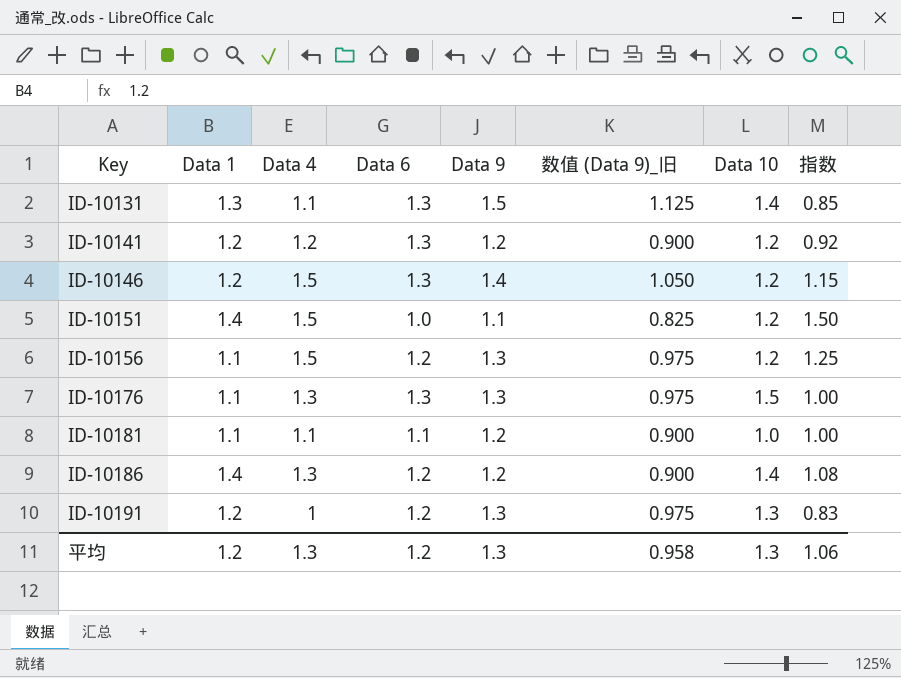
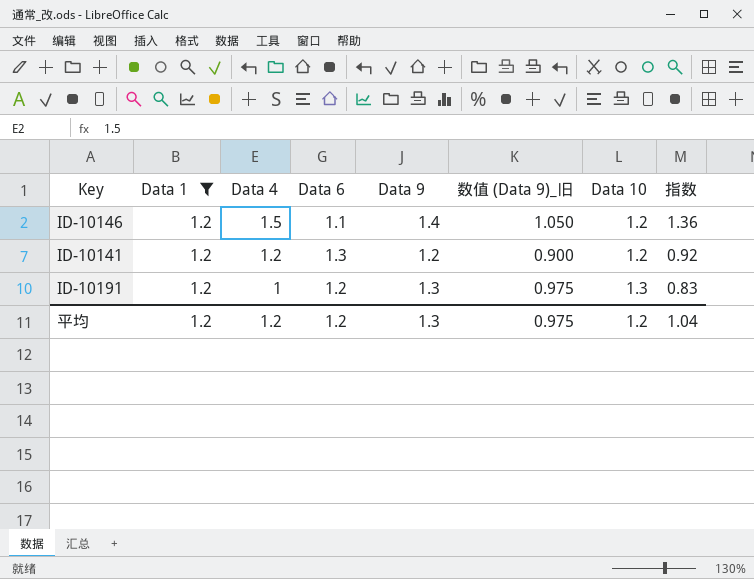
filter: none -> Data 1 = 1.2
row order: Key ascending -> Data 4 descending
ID-10146 | Data 6: 1.3 -> 1.1
ID-10146 | 指数: 1.15 -> 1.36
平均 | Data 4: 1.3 -> 1.2
平均 | 数值 (Data 9)_旧: 0.958 -> 0.975
平均 | Data 10: 1.3 -> 1.2
平均 | 指数: 1.06 -> 1.04

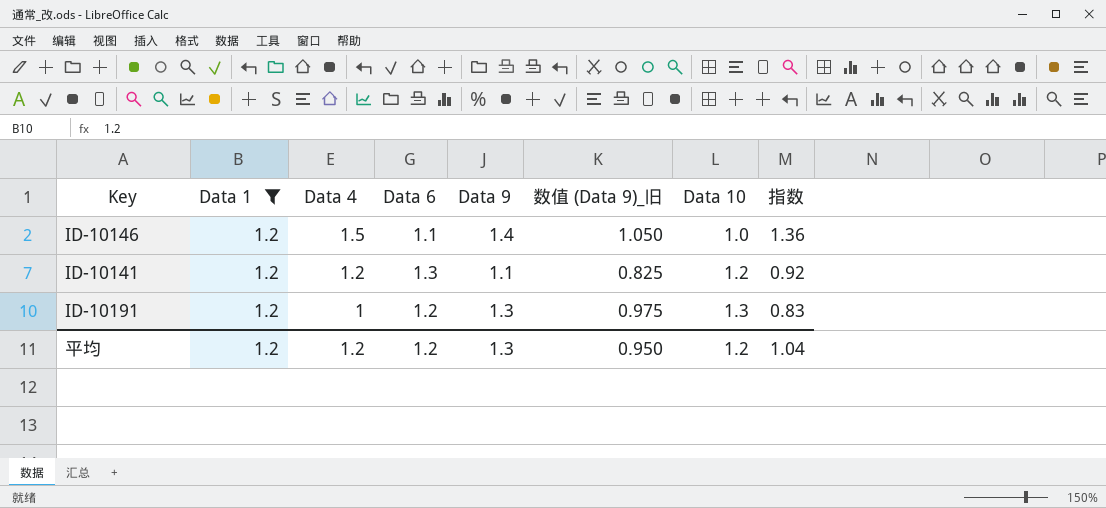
ID-10146 | Data 10: 1.2 -> 1.0
ID-10141 | Data 9: 1.2 -> 1.1
ID-10141 | 数值 (Data 9)_旧: 0.900 -> 0.825
平均 | 数值 (Data 9)_旧: 0.975 -> 0.950

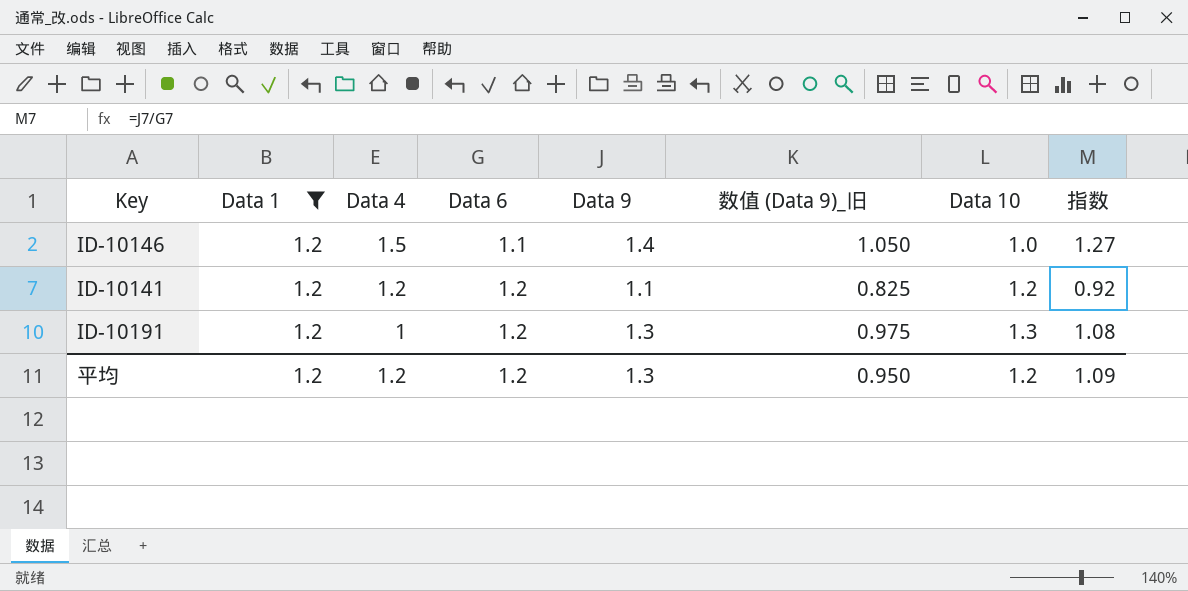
column 指数 | formula: [Data 4] / [Data 6] -> [Data 9] / [Data 6]
ID-10141 | Data 6: 1.3 -> 1.2
平均 | 指数: 1.04 -> 1.09

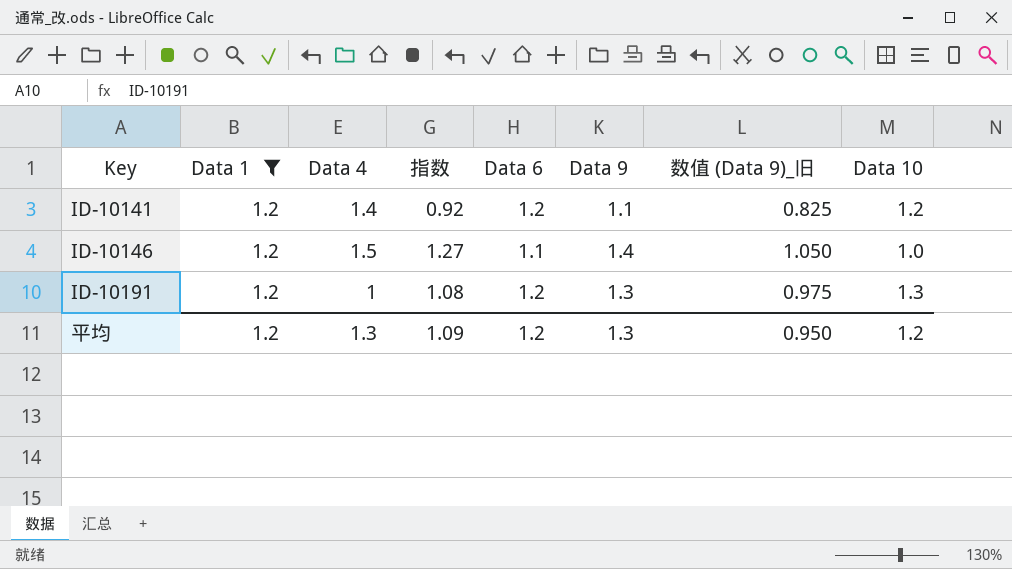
row order: Data 4 descending -> Key ascending
column 指数 | position: 8 -> 4
ID-10141 | Data 4: 1.2 -> 1.4
平均 | Data 4: 1.2 -> 1.3

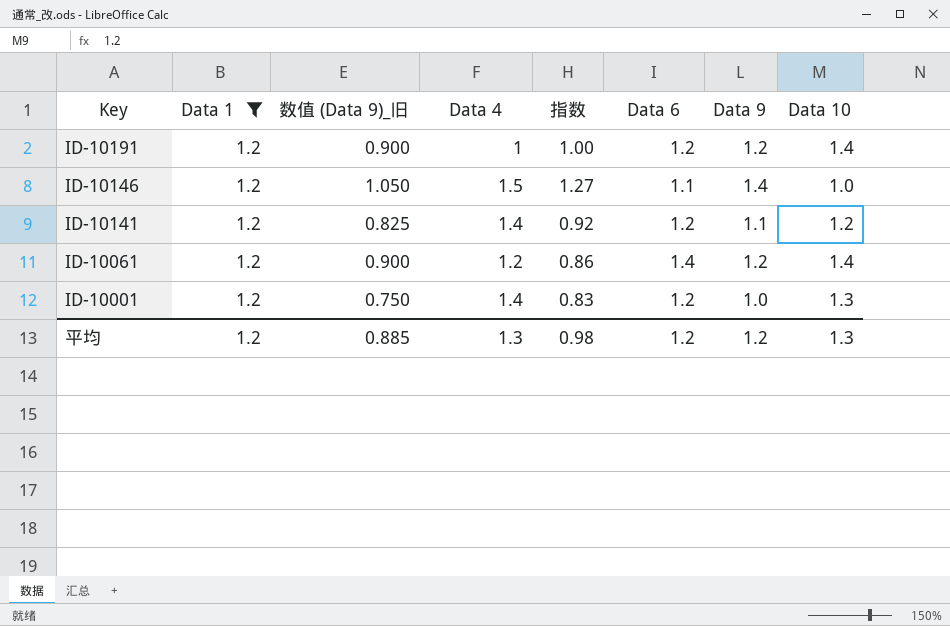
row order: Key ascending -> Key descending
column 数值 (Data 9)_旧 | position: 7 -> 3
ID-10191 | 数值 (Data 9)_旧: 0.975 -> 0.900
ID-10191 | 指数: 1.08 -> 1.00
ID-10191 | Data 9: 1.3 -> 1.2
ID-10191 | Data 10: 1.3 -> 1.4
row ID-10061: none -> 1.2 | 0.900 | 1.2 | 0.86 | 1.4 | 1.2 | 1.4
row ID-10001: none -> 1.2 | 0.750 | 1.4 | 0.83 | 1.2 | 1.0 | 1.3
平均 | 数值 (Data 9)_旧: 0.950 -> 0.885
平均 | 指数: 1.09 -> 0.98
平均 | Data 9: 1.3 -> 1.2
平均 | Data 10: 1.2 -> 1.3

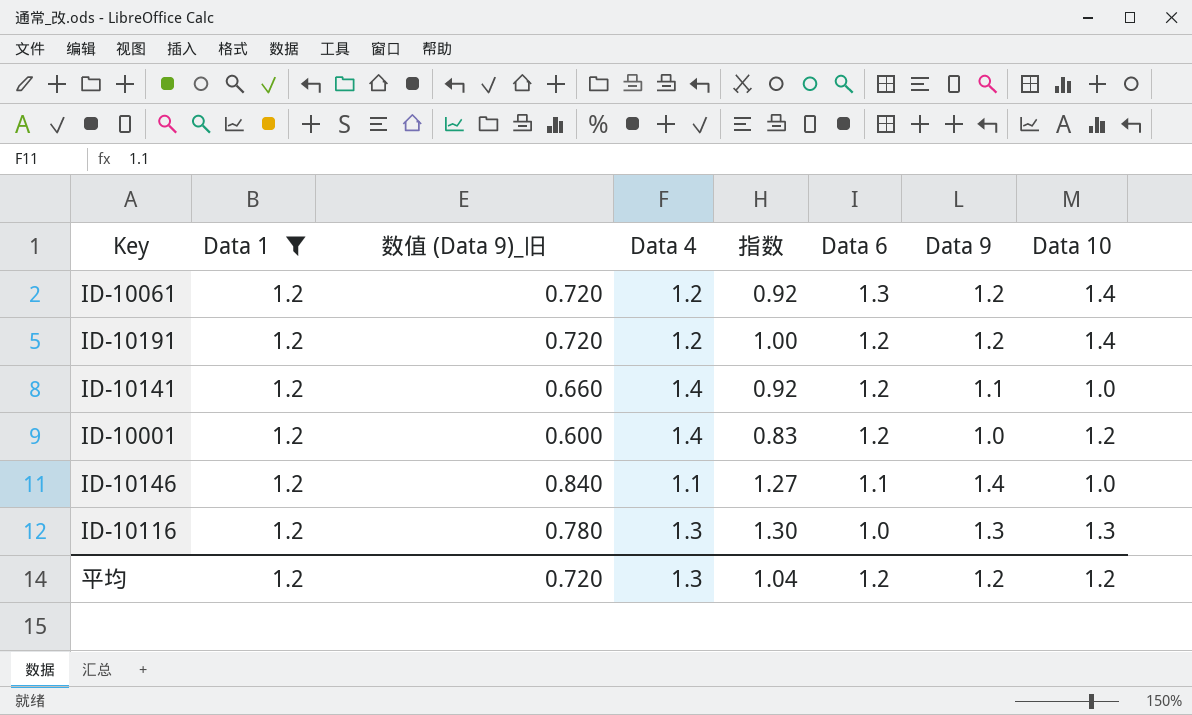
row order: Key descending -> Data 6 descending
column 数值 (Data 9)_旧 | formula: [Data 9] * 0.75 -> [Data 9] * 0.6
ID-10061 | 指数: 0.86 -> 0.92
ID-10061 | Data 6: 1.4 -> 1.3
ID-10191 | Data 4: 1 -> 1.2
ID-10141 | Data 10: 1.2 -> 1.0
ID-10001 | Data 10: 1.3 -> 1.2
ID-10146 | Data 4: 1.5 -> 1.1
row ID-10116: none -> 1.2 | 0.780 | 1.3 | 1.30 | 1.0 | 1.3 | 1.3
平均 | 数值 (Data 9)_旧: 0.885 -> 0.720
平均 | 指数: 0.98 -> 1.04
平均 | Data 10: 1.3 -> 1.2

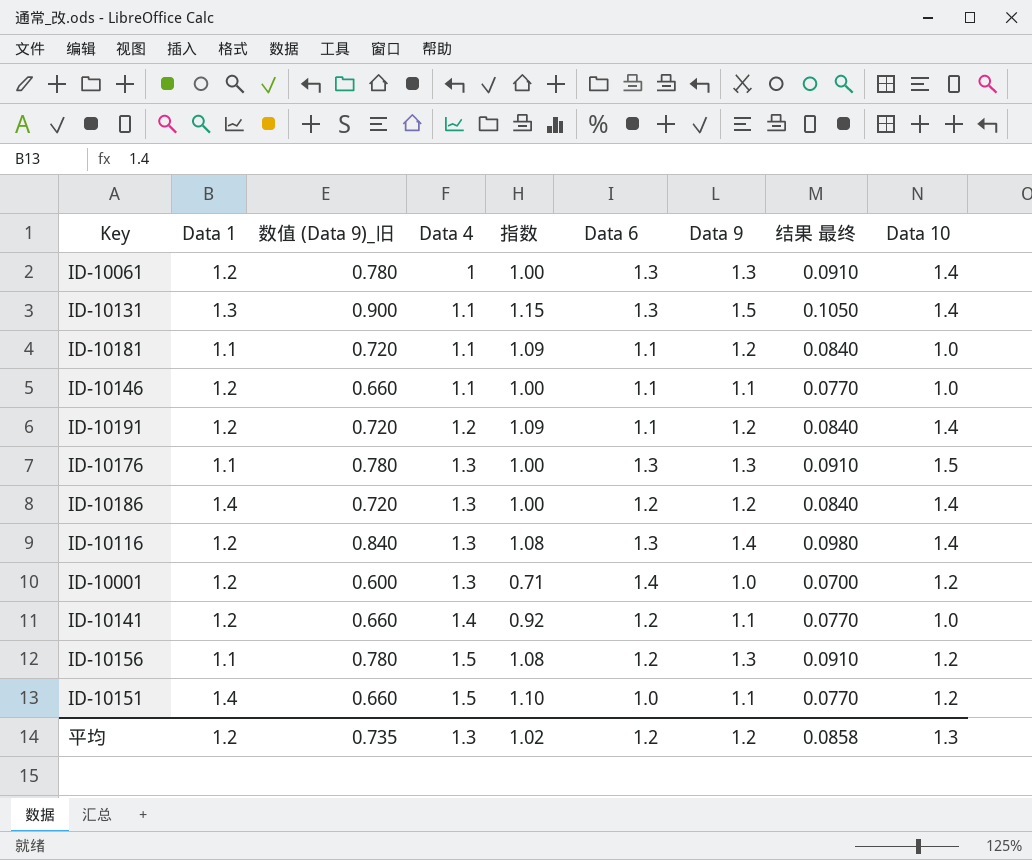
filter: Data 1 = 1.2 -> none
row order: Data 6 descending -> Data 4 ascending
column 结果 最终 | formula: none -> [Data 9] * 0.07
ID-10061 | 数值 (Data 9)_旧: 0.720 -> 0.780
ID-10061 | Data 4: 1.2 -> 1
ID-10061 | 指数: 0.92 -> 1.00
ID-10061 | Data 9: 1.2 -> 1.3
ID-10146 | 数值 (Data 9)_旧: 0.840 -> 0.660
ID-10146 | 指数: 1.27 -> 1.00
ID-10146 | Data 9: 1.4 -> 1.1
ID-10191 | 指数: 1.00 -> 1.09
ID-10191 | Data 6: 1.2 -> 1.1
ID-10116 | 数值 (Data 9)_旧: 0.780 -> 0.840
ID-10116 | 指数: 1.30 -> 1.08
ID-10116 | Data 6: 1.0 -> 1.3
ID-10116 | Data 9: 1.3 -> 1.4
ID-10116 | Data 10: 1.3 -> 1.4
ID-10001 | Data 4: 1.4 -> 1.3
ID-10001 | 指数: 0.83 -> 0.71
ID-10001 | Data 6: 1.2 -> 1.4
平均 | 数值 (Data 9)_旧: 0.720 -> 0.735
平均 | 指数: 1.04 -> 1.02
平均 | Data 10: 1.2 -> 1.3

